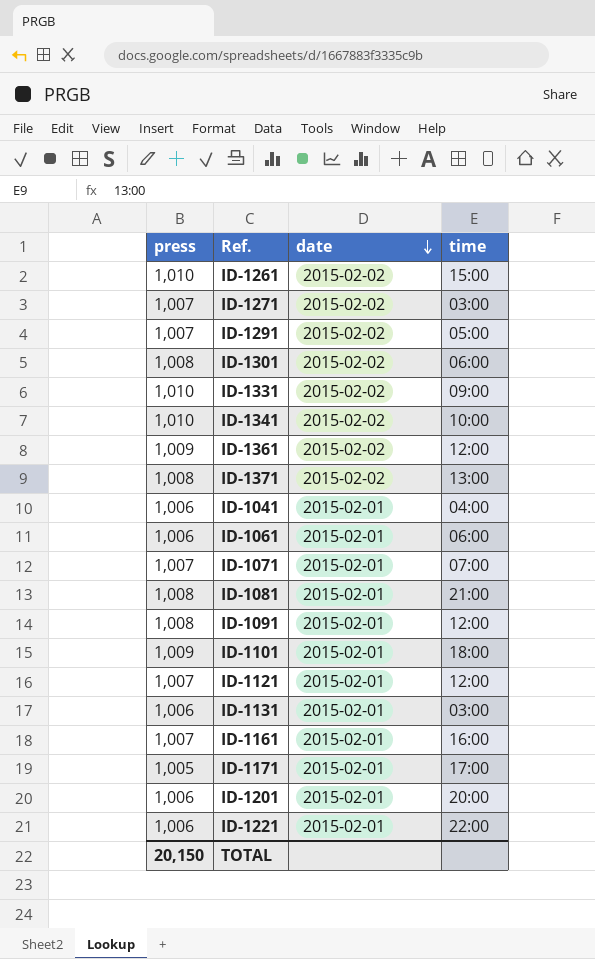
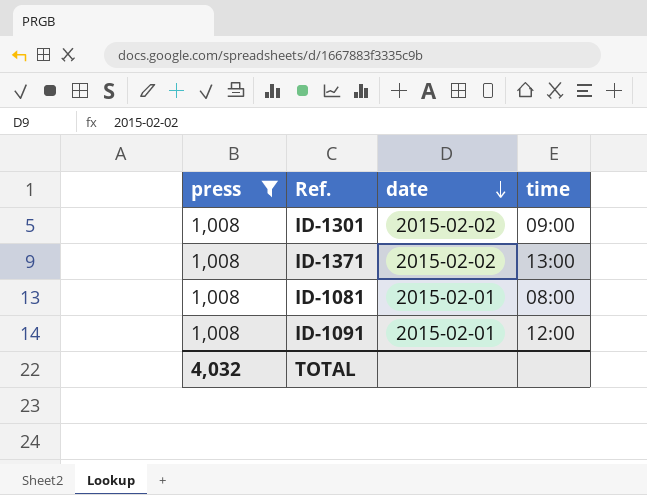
filter: none -> press = 1,008
ID-1301 | time: 06:00 -> 09:00
ID-1081 | time: 21:00 -> 08:00
TOTAL | press: 20,150 -> 4,032

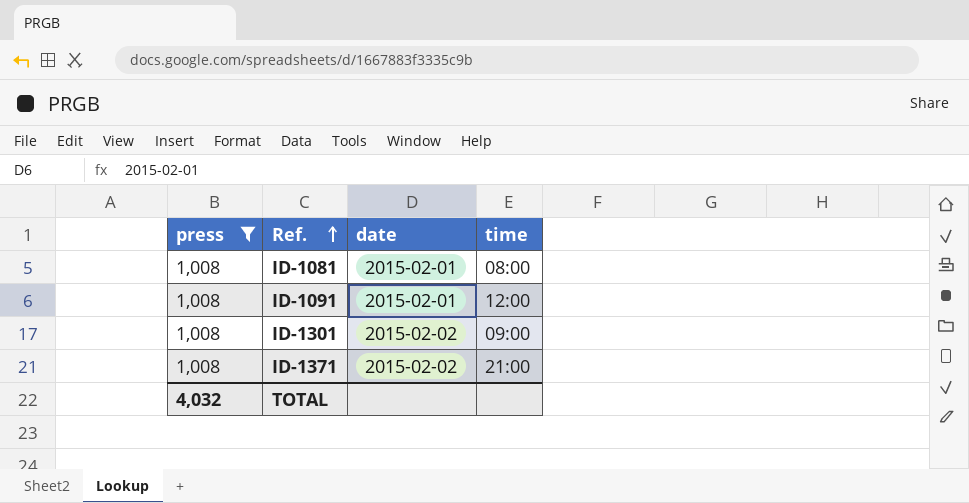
row order: date descending -> Ref. ascending
ID-1371 | time: 13:00 -> 21:00

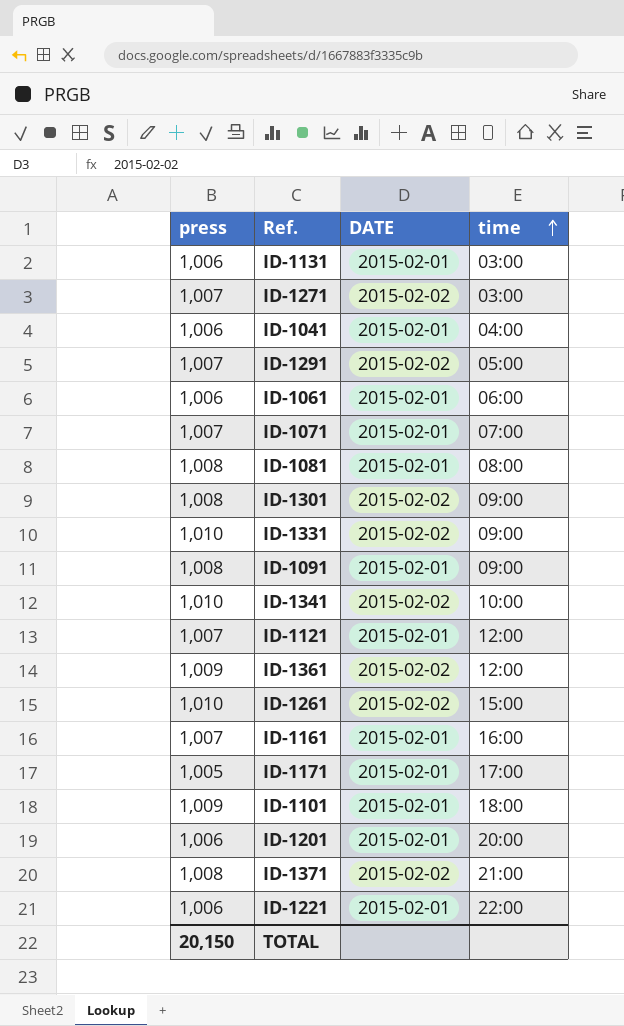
filter: press = 1,008 -> none
row order: Ref. ascending -> time ascending
column name: date -> DATE
ID-1091 | time: 12:00 -> 09:00
TOTAL | press: 4,032 -> 20,150

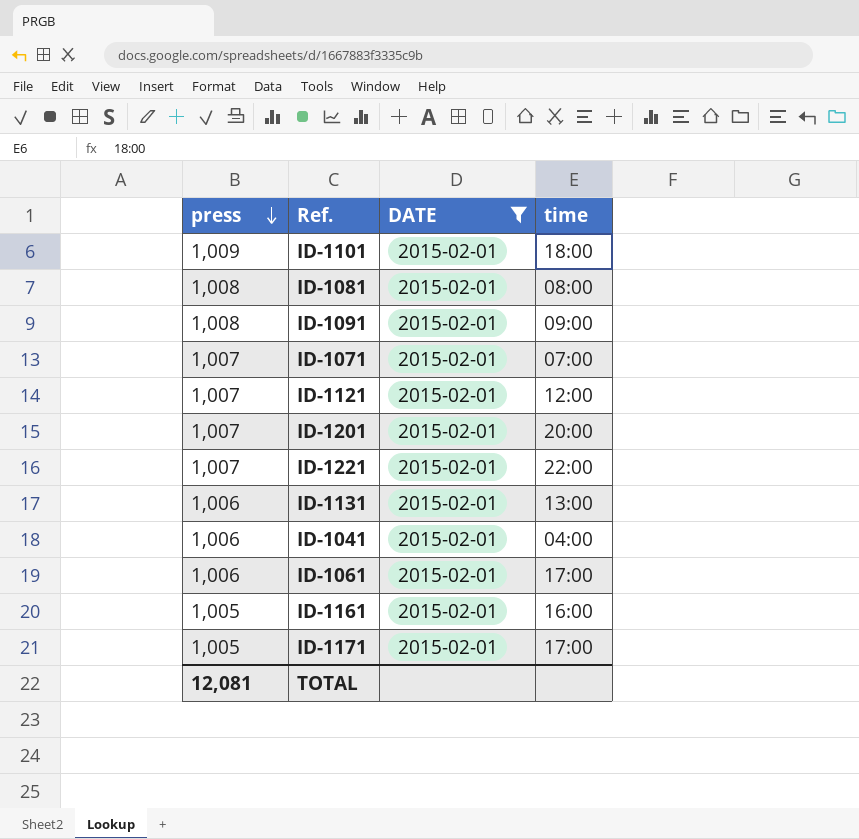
filter: none -> DATE = 2015-02-01
row order: time ascending -> press descending
ID-1201 | press: 1,006 -> 1,007
ID-1221 | press: 1,006 -> 1,007
ID-1131 | time: 03:00 -> 13:00
ID-1061 | time: 06:00 -> 17:00
ID-1161 | press: 1,007 -> 1,005
TOTAL | press: 20,150 -> 12,081

